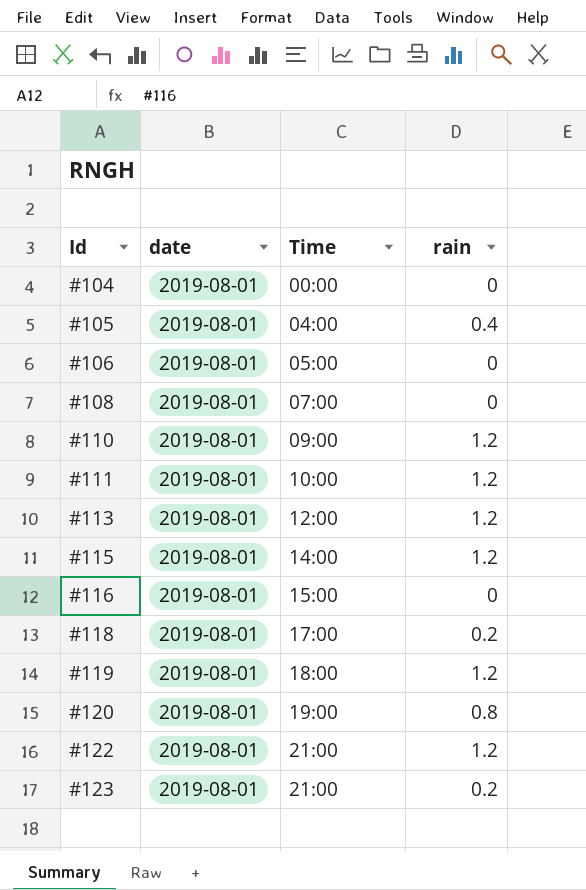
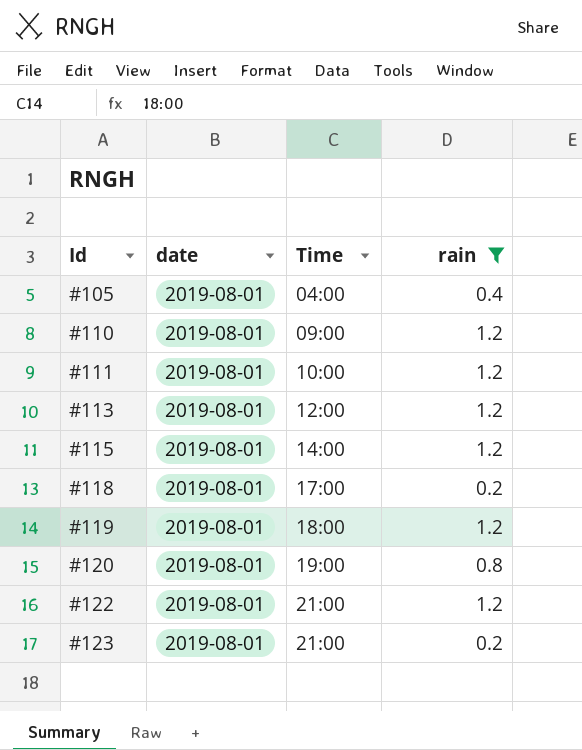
filter: none -> rain != 0

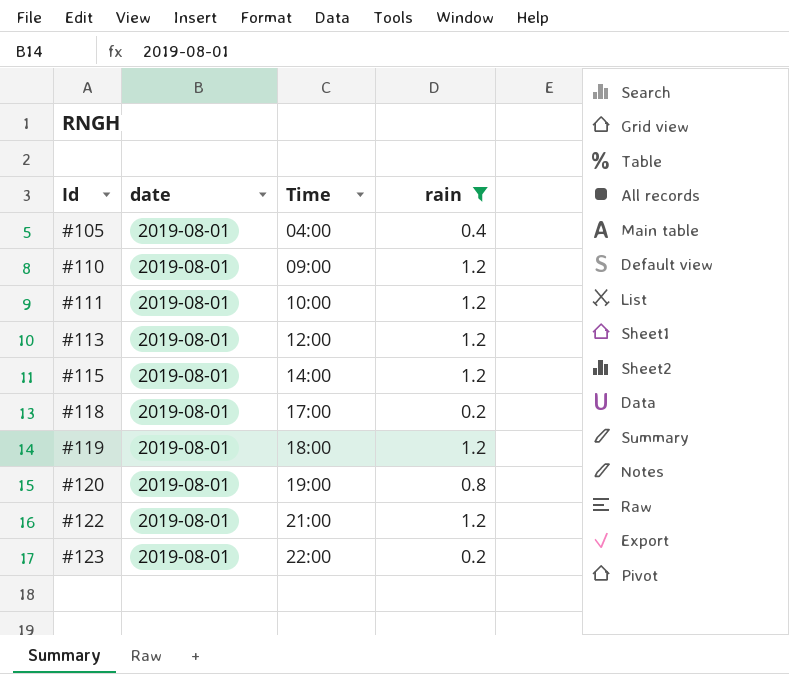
#123 | Time: 21:00 -> 22:00

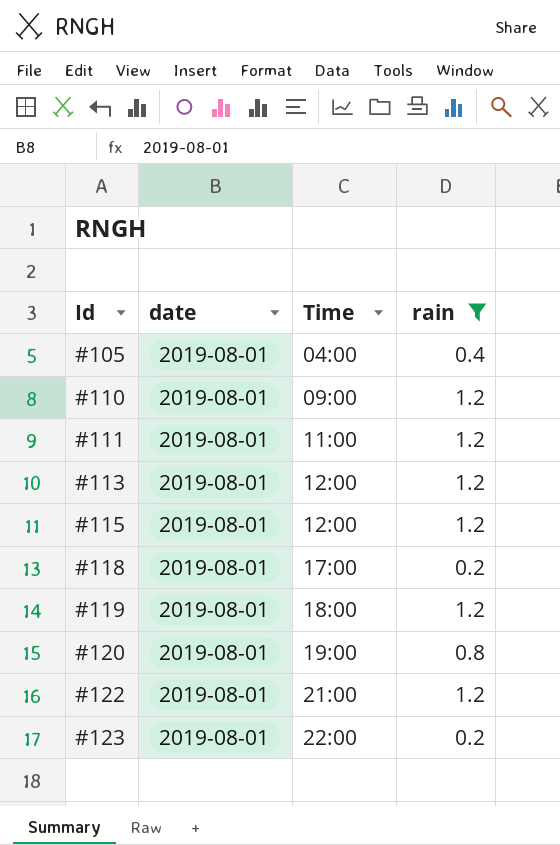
#111 | Time: 10:00 -> 11:00
#115 | Time: 14:00 -> 12:00

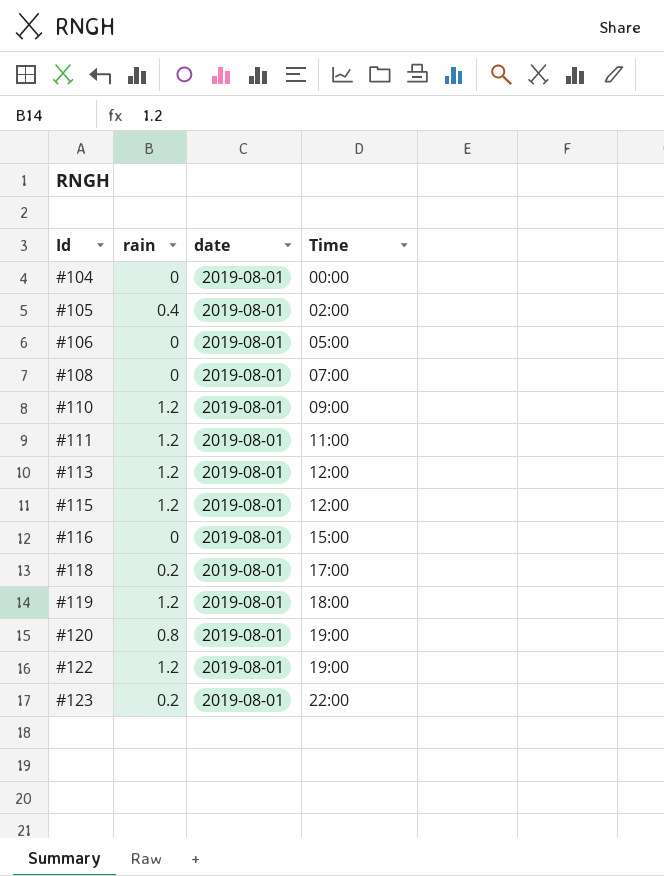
filter: rain != 0 -> none
column rain | position: 4 -> 2
#105 | Time: 04:00 -> 02:00
#122 | Time: 21:00 -> 19:00

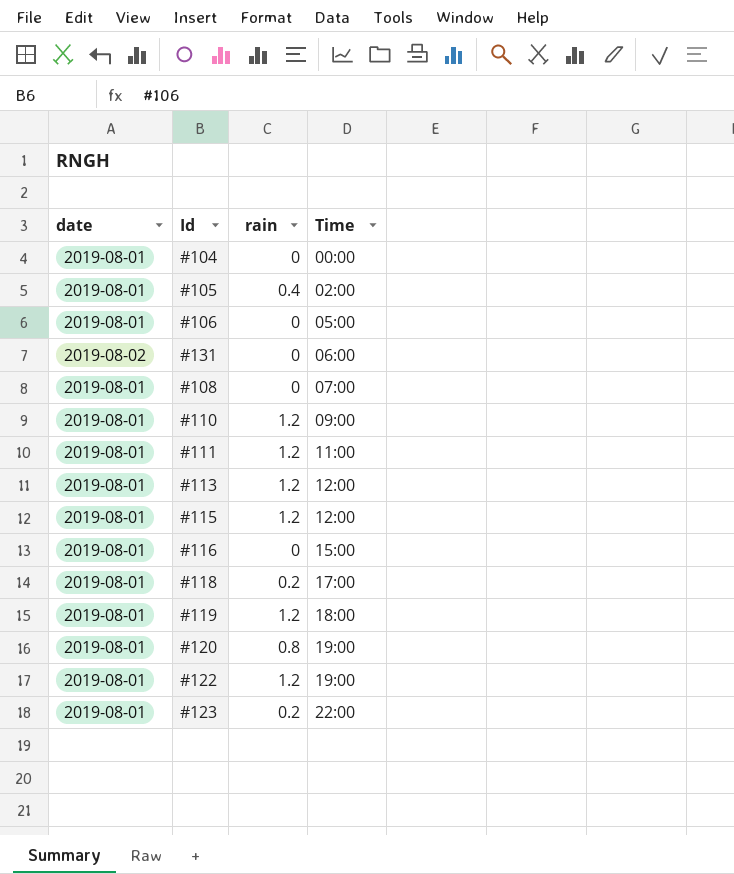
column date | position: 3 -> 1
row #131: none -> 2019-08-02 | 0 | 06:00

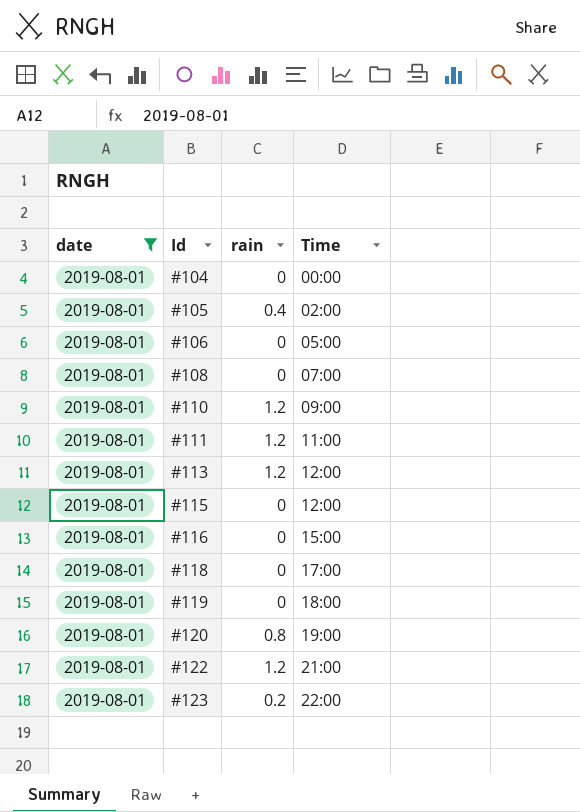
filter: none -> date = 2019-08-01
#115 | rain: 1.2 -> 0
#118 | rain: 0.2 -> 0
#119 | rain: 1.2 -> 0
#122 | Time: 19:00 -> 21:00

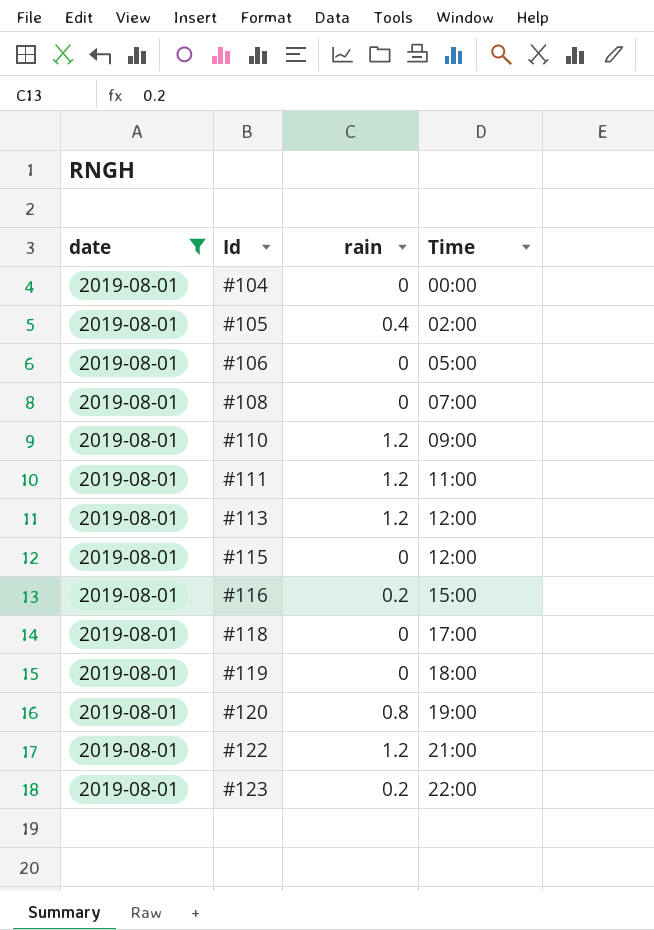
#116 | rain: 0 -> 0.2

